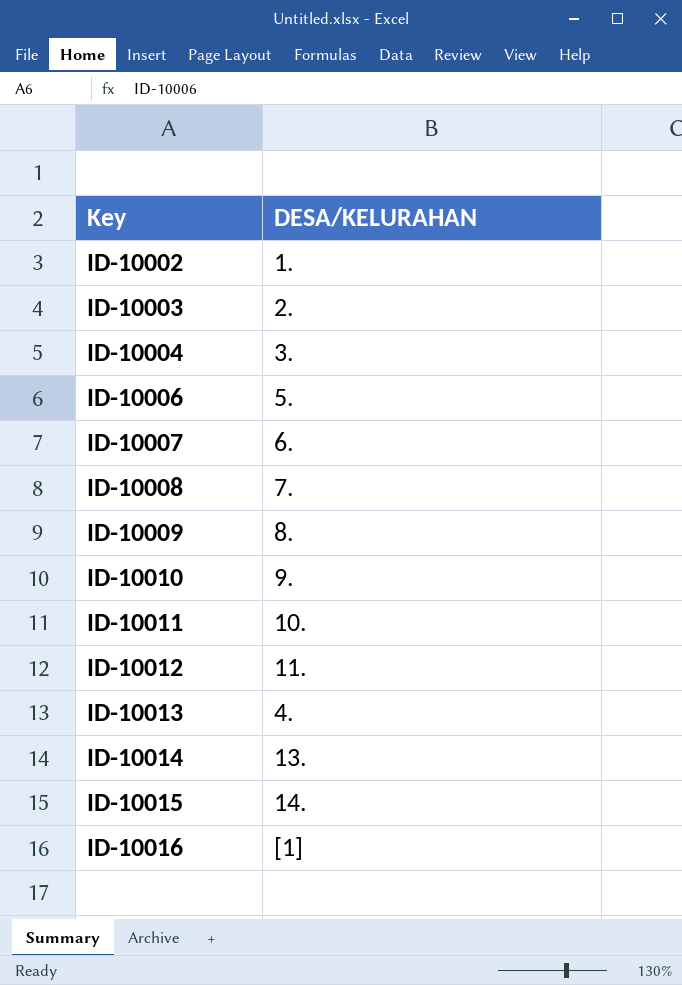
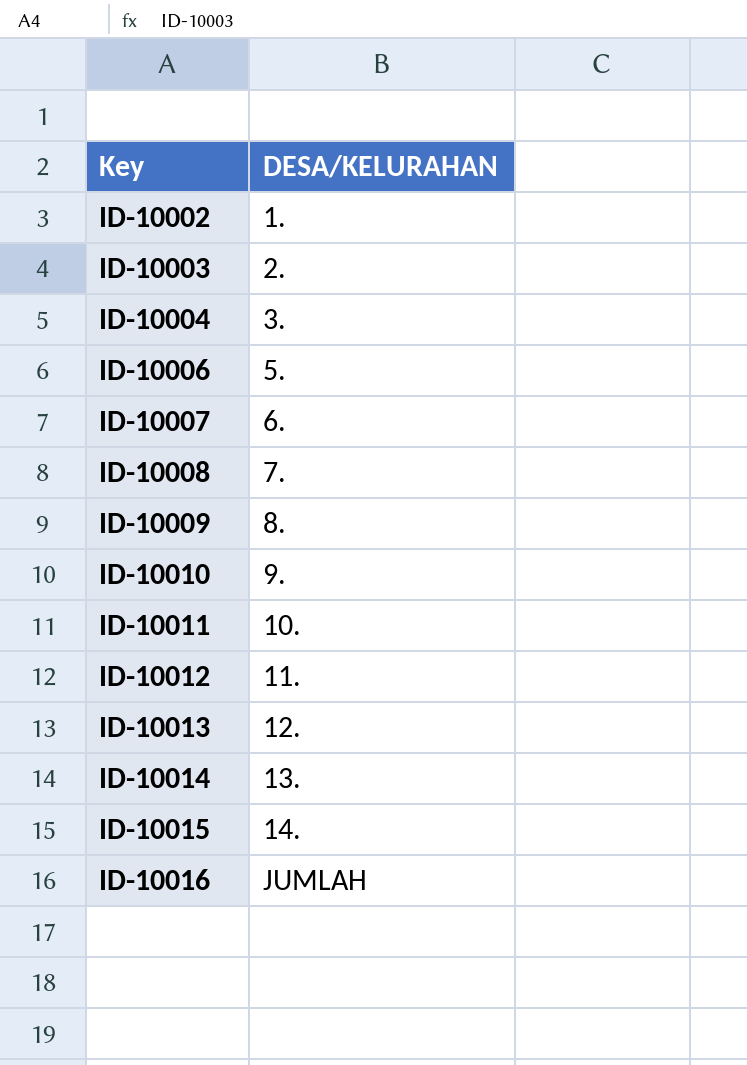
ID-10013 | DESA/KELURAHAN: 4. -> 12.
ID-10016 | DESA/KELURAHAN: [1] -> JUMLAH

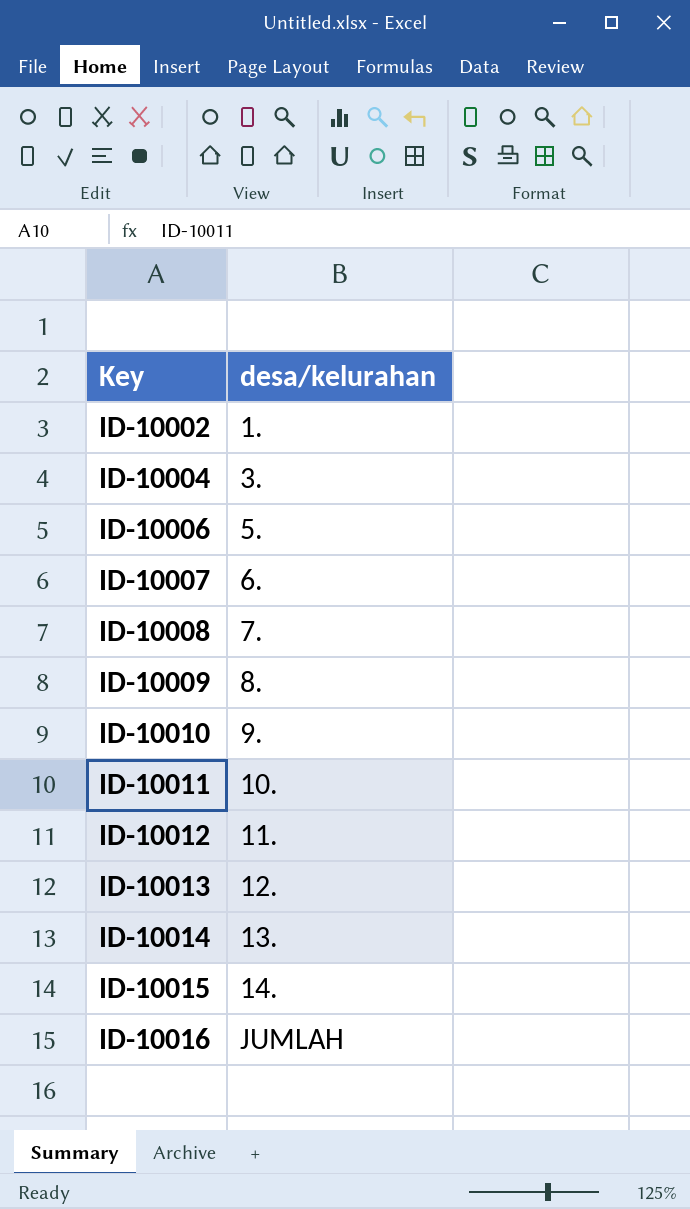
column name: DESA/KELURAHAN -> desa/kelurahan
row ID-10003: 2. -> none

